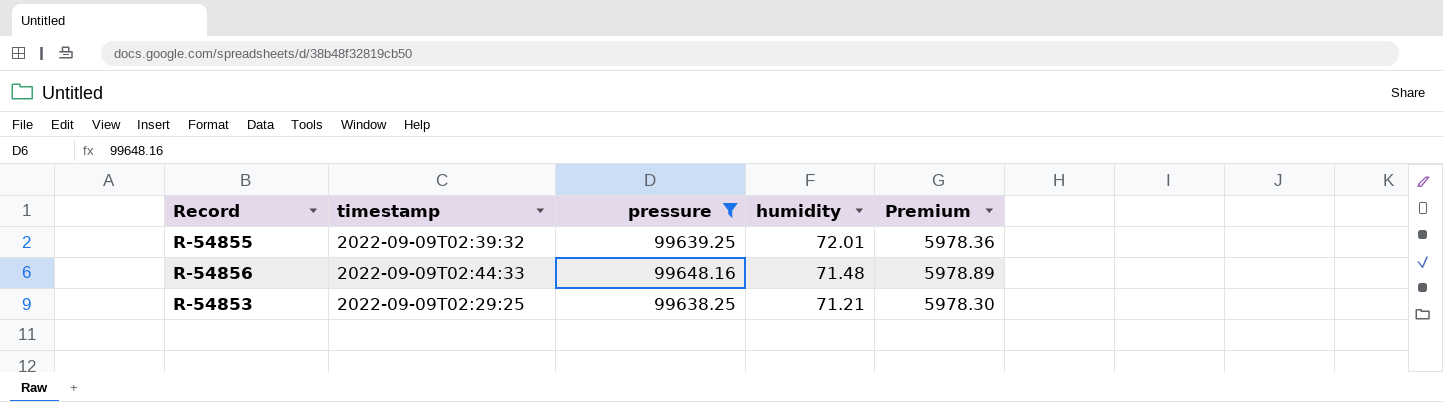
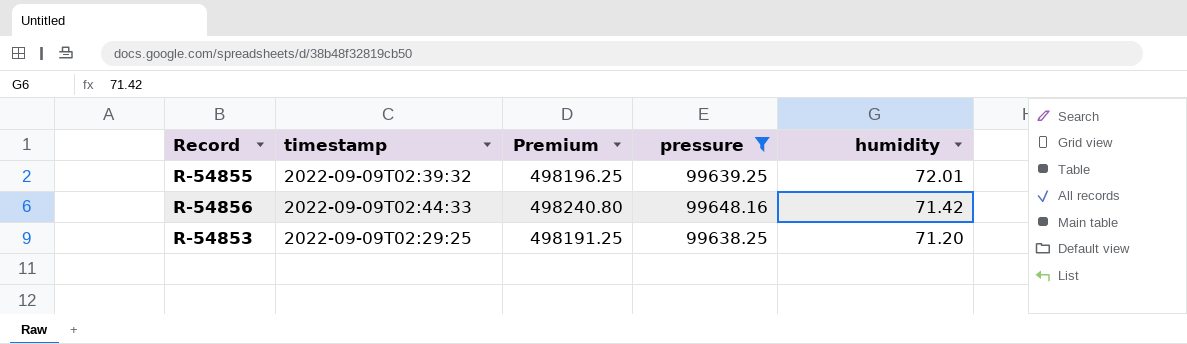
column Premium | formula: [pressure] * 0.06 -> [pressure] * 5
column Premium | position: 5 -> 3
R-54856 | humidity: 71.48 -> 71.42
R-54853 | humidity: 71.21 -> 71.20

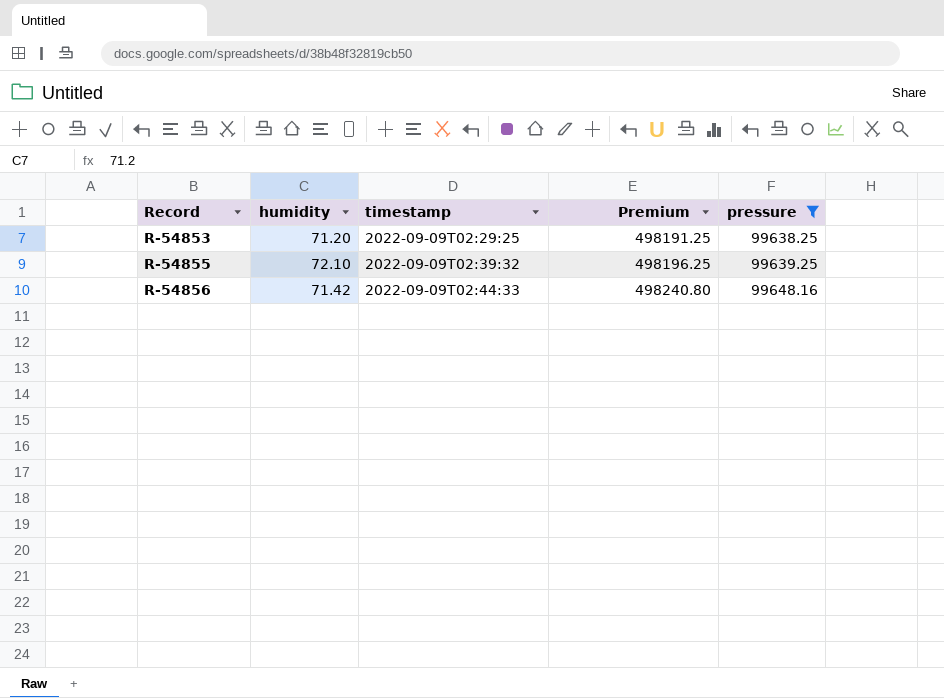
row order: humidity descending -> Record ascending
column humidity | position: 5 -> 2
R-54855 | humidity: 72.01 -> 72.10

